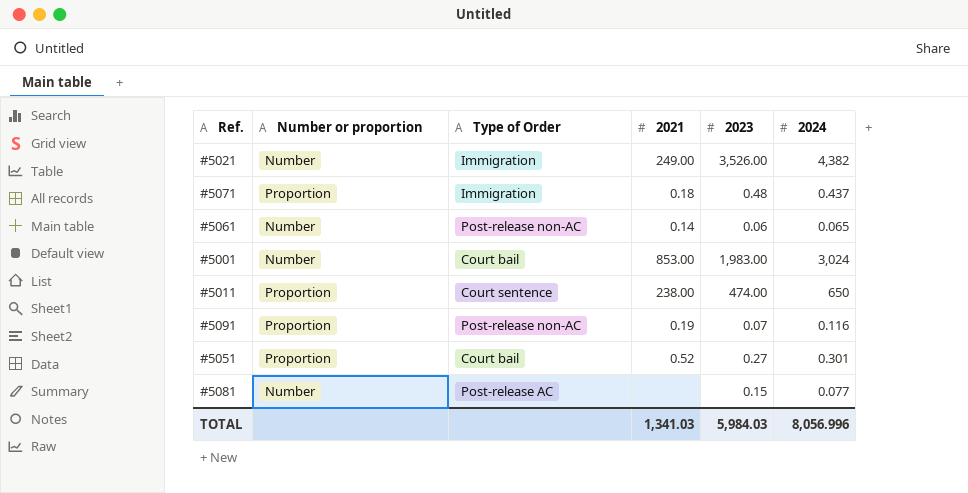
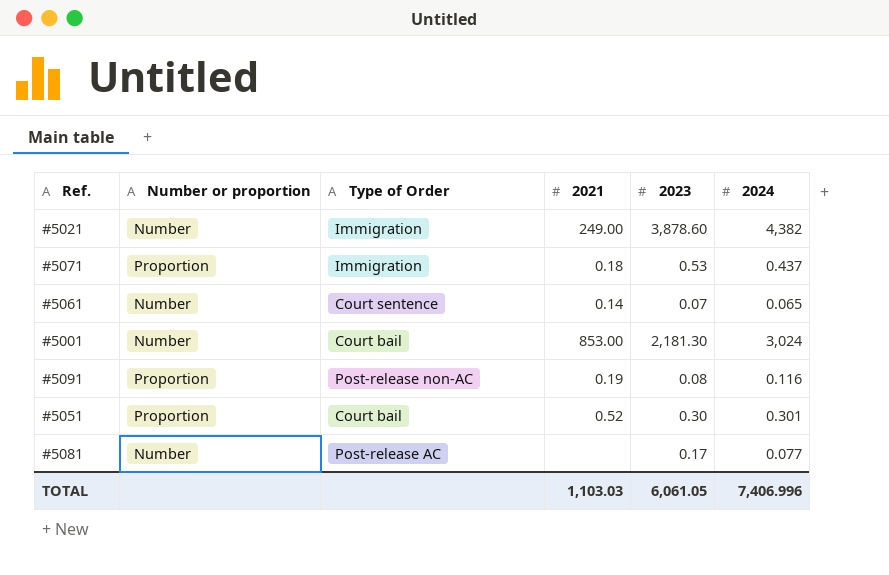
row #5011: Proportion | Court sentence | 238.00 | 474.00 | 650 -> none
#5021 | 2023: 3,526.00 -> 3,878.60
#5071 | 2023: 0.48 -> 0.53
#5061 | Type of Order: Post-release non-AC -> Court sentence
#5061 | 2023: 0.06 -> 0.07
#5001 | 2023: 1,983.00 -> 2,181.30
#5091 | 2023: 0.07 -> 0.08
#5051 | 2023: 0.27 -> 0.30
#5081 | 2023: 0.15 -> 0.17
TOTAL | 2021: 1,341.03 -> 1,103.03
TOTAL | 2023: 5,984.03 -> 6,061.05
TOTAL | 2024: 8,056.996 -> 7,406.996

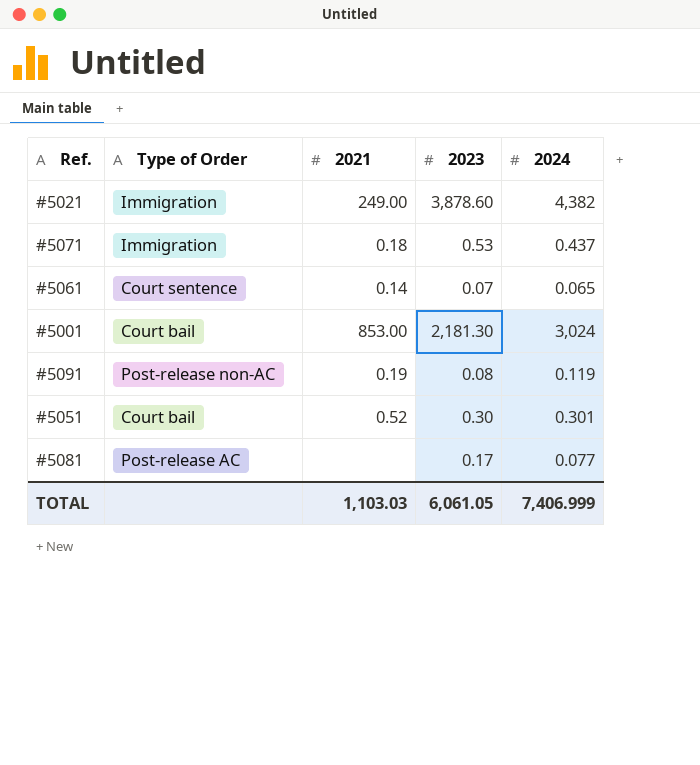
column Number or proportion | position: 2 -> none
#5091 | 2024: 0.116 -> 0.119
TOTAL | 2024: 7,406.996 -> 7,406.999

